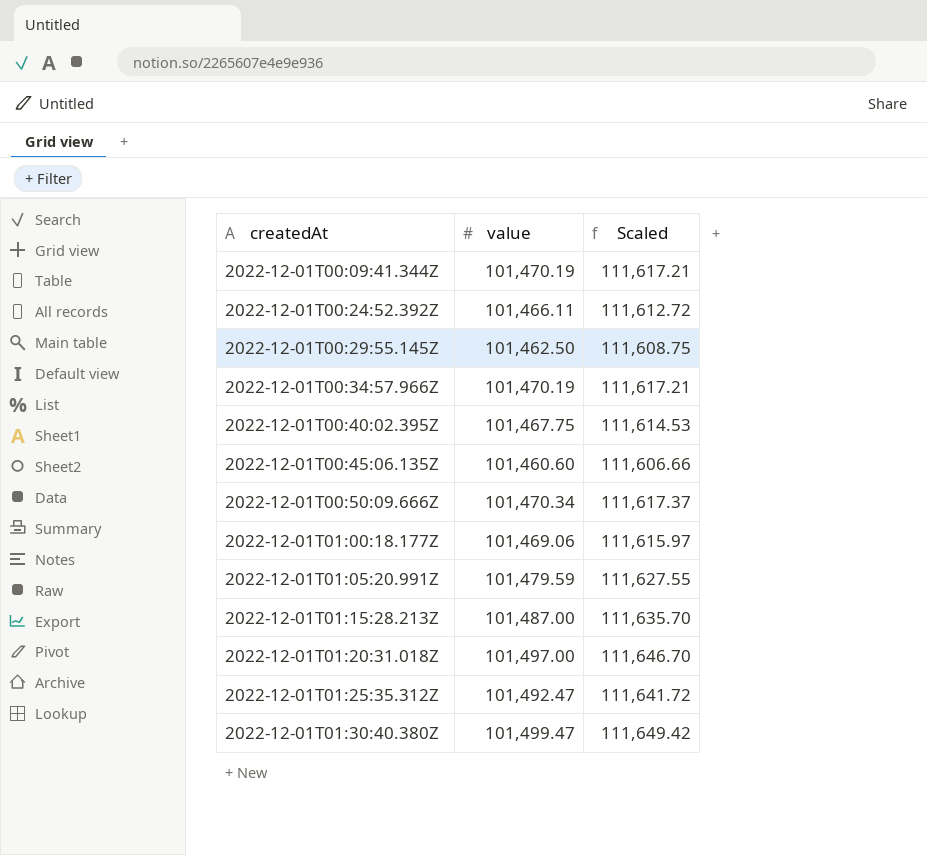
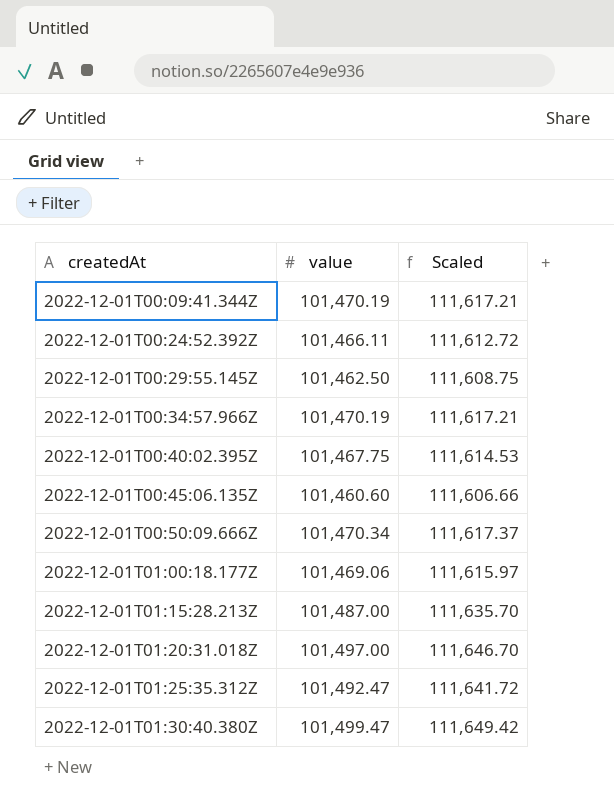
row 2022-12-01T01:05:20.991Z: 101,479.59 | 111,627.55 -> none

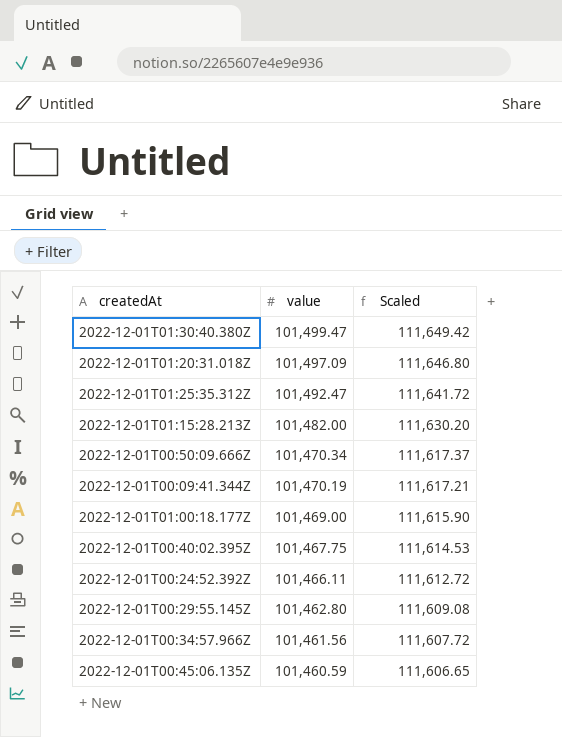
row order: createdAt ascending -> value descending
2022-12-01T01:20:31.018Z | value: 101,497.00 -> 101,497.09
2022-12-01T01:20:31.018Z | Scaled: 111,646.70 -> 111,646.80
2022-12-01T01:15:28.213Z | value: 101,487.00 -> 101,482.00
2022-12-01T01:15:28.213Z | Scaled: 111,635.70 -> 111,630.20
2022-12-01T01:00:18.177Z | value: 101,469.06 -> 101,469.00
2022-12-01T01:00:18.177Z | Scaled: 111,615.97 -> 111,615.90
2022-12-01T00:29:55.145Z | value: 101,462.50 -> 101,462.80
2022-12-01T00:29:55.145Z | Scaled: 111,608.75 -> 111,609.08
2022-12-01T00:34:57.966Z | value: 101,470.19 -> 101,461.56
2022-12-01T00:34:57.966Z | Scaled: 111,617.21 -> 111,607.72
2022-12-01T00:45:06.135Z | value: 101,460.60 -> 101,460.59
2022-12-01T00:45:06.135Z | Scaled: 111,606.66 -> 111,606.65

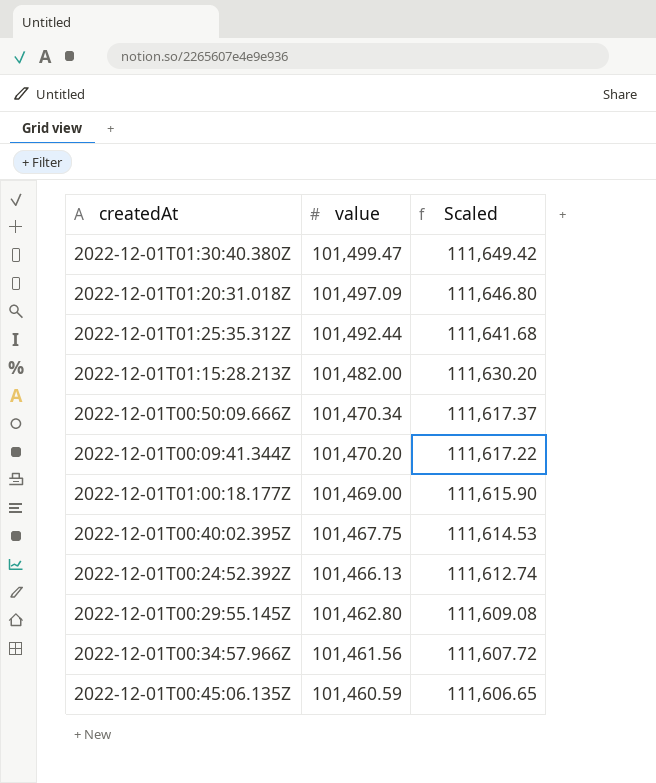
2022-12-01T01:25:35.312Z | value: 101,492.47 -> 101,492.44
2022-12-01T01:25:35.312Z | Scaled: 111,641.72 -> 111,641.68
2022-12-01T00:09:41.344Z | value: 101,470.19 -> 101,470.20
2022-12-01T00:09:41.344Z | Scaled: 111,617.21 -> 111,617.22
2022-12-01T00:24:52.392Z | value: 101,466.11 -> 101,466.13
2022-12-01T00:24:52.392Z | Scaled: 111,612.72 -> 111,612.74

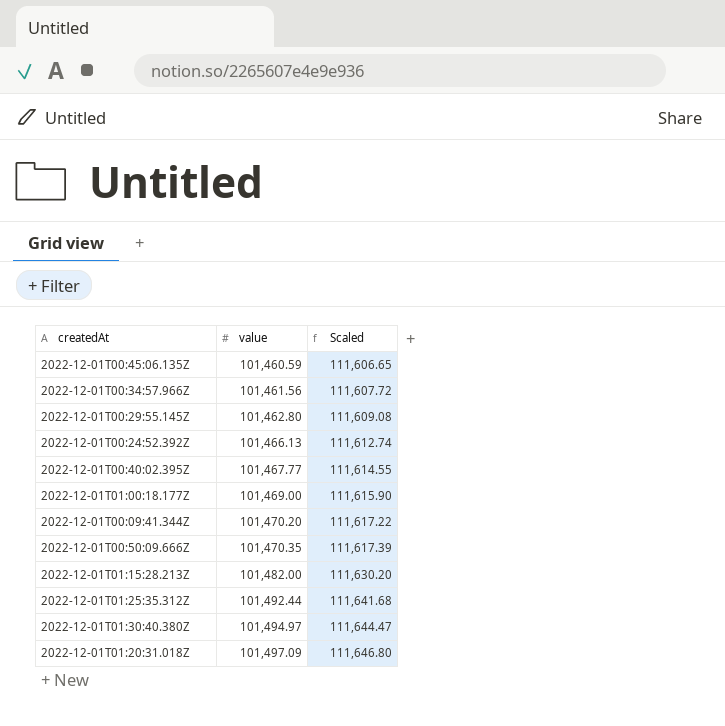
row order: value descending -> value ascending
2022-12-01T00:40:02.395Z | value: 101,467.75 -> 101,467.77
2022-12-01T00:40:02.395Z | Scaled: 111,614.53 -> 111,614.55
2022-12-01T00:50:09.666Z | value: 101,470.34 -> 101,470.35
2022-12-01T00:50:09.666Z | Scaled: 111,617.37 -> 111,617.39
2022-12-01T01:30:40.380Z | value: 101,499.47 -> 101,494.97
2022-12-01T01:30:40.380Z | Scaled: 111,649.42 -> 111,644.47

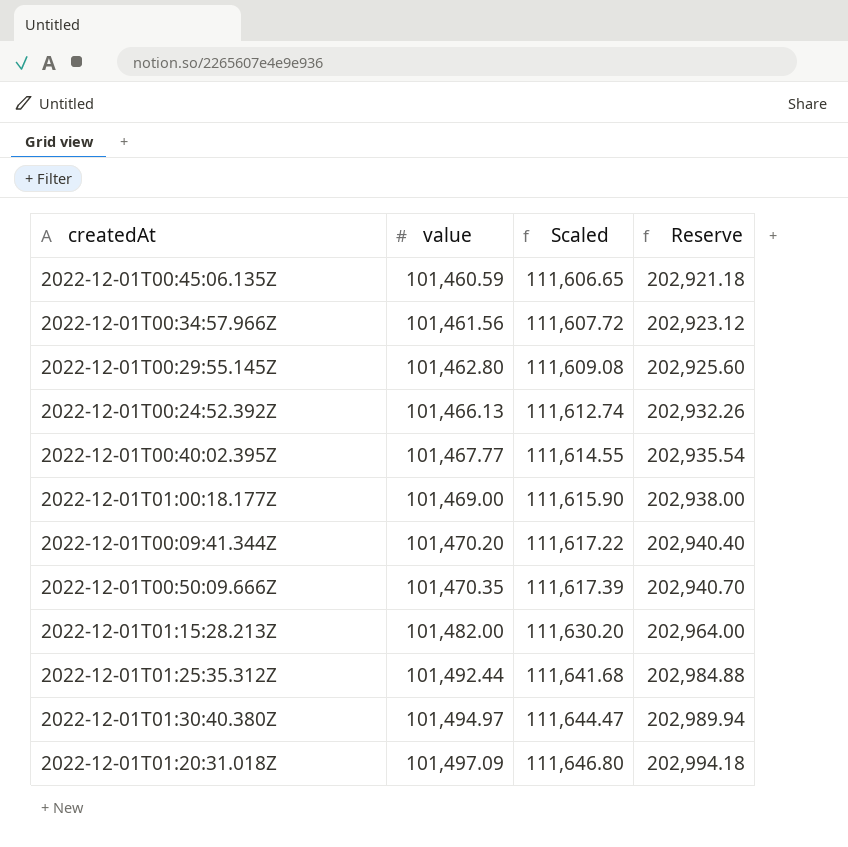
column Reserve | formula: none -> [value] * 2

